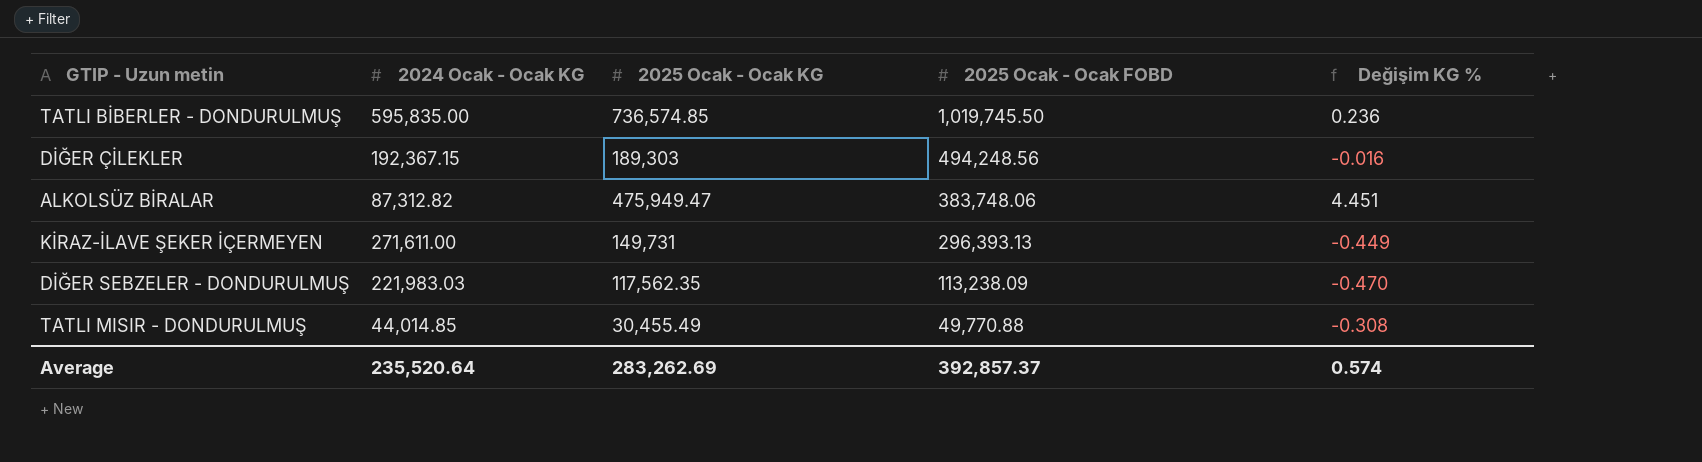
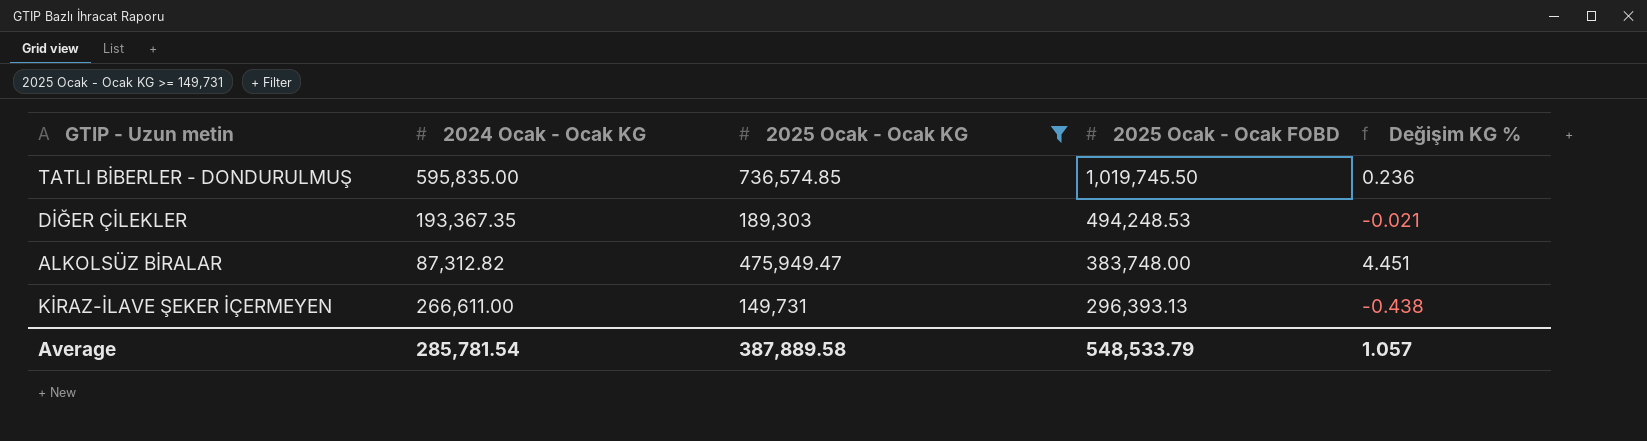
filter: none -> 2025 Ocak - Ocak KG >= 149,731
DİĞER ÇİLEKLER | 2024 Ocak - Ocak KG: 192,367.15 -> 193,367.35
DİĞER ÇİLEKLER | 2025 Ocak - Ocak FOBD: 494,248.56 -> 494,248.53
DİĞER ÇİLEKLER | Değişim KG %: -0.016 -> -0.021
ALKOLSÜZ BİRALAR | 2025 Ocak - Ocak FOBD: 383,748.06 -> 383,748.00
KİRAZ-İLAVE ŞEKER İÇERMEYEN | 2024 Ocak - Ocak KG: 271,611.00 -> 266,611.00
KİRAZ-İLAVE ŞEKER İÇERMEYEN | Değişim KG %: -0.449 -> -0.438
Average | 2024 Ocak - Ocak KG: 235,520.64 -> 285,781.54
Average | 2025 Ocak - Ocak KG: 283,262.69 -> 387,889.58
Average | 2025 Ocak - Ocak FOBD: 392,857.37 -> 548,533.79
Average | Değişim KG %: 0.574 -> 1.057

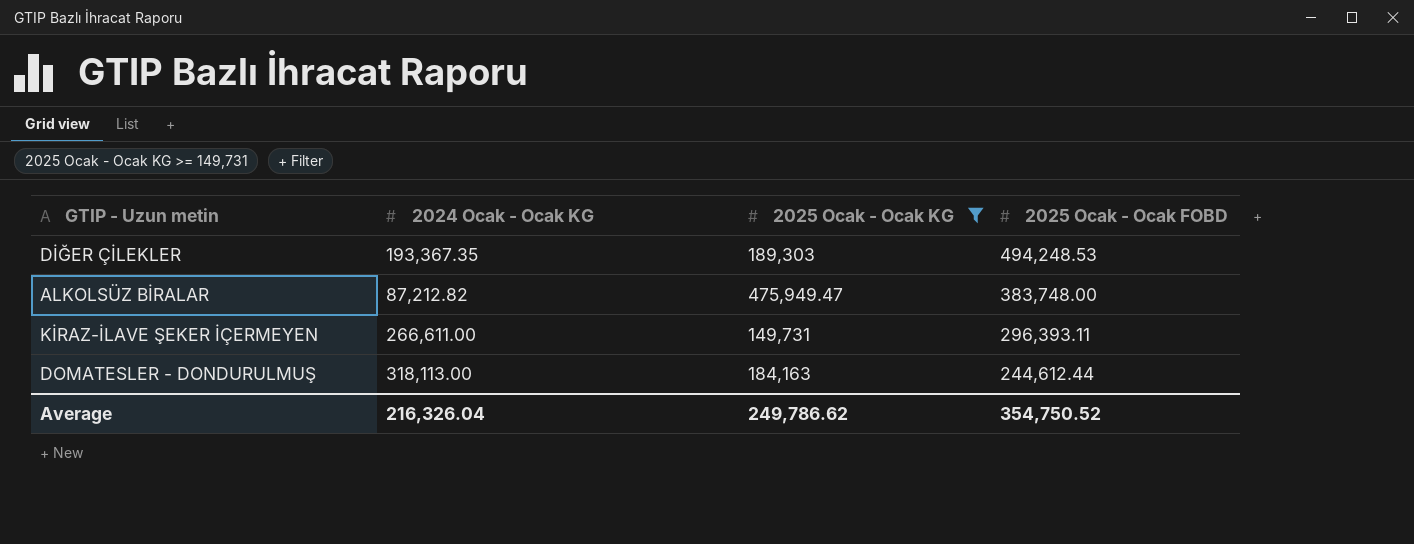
column Değişim KG % | formula: ([2025 Ocak - Ocak KG] - [2024 Ocak - Ocak KG]) / [2024 Ocak - Ocak KG] -> none
row TATLI BİBERLER - DONDURULMUŞ: 595,835.00 | 736,574.85 | 1,019,745.50 | 0.236 -> none
ALKOLSÜZ BİRALAR | 2024 Ocak - Ocak KG: 87,312.82 -> 87,212.82
KİRAZ-İLAVE ŞEKER İÇERMEYEN | 2025 Ocak - Ocak FOBD: 296,393.13 -> 296,393.11
row DOMATESLER - DONDURULMUŞ: none -> 318,113.00 | 184,163 | 244,612.44
Average | 2024 Ocak - Ocak KG: 285,781.54 -> 216,326.04
Average | 2025 Ocak - Ocak KG: 387,889.58 -> 249,786.62
Average | 2025 Ocak - Ocak FOBD: 548,533.79 -> 354,750.52

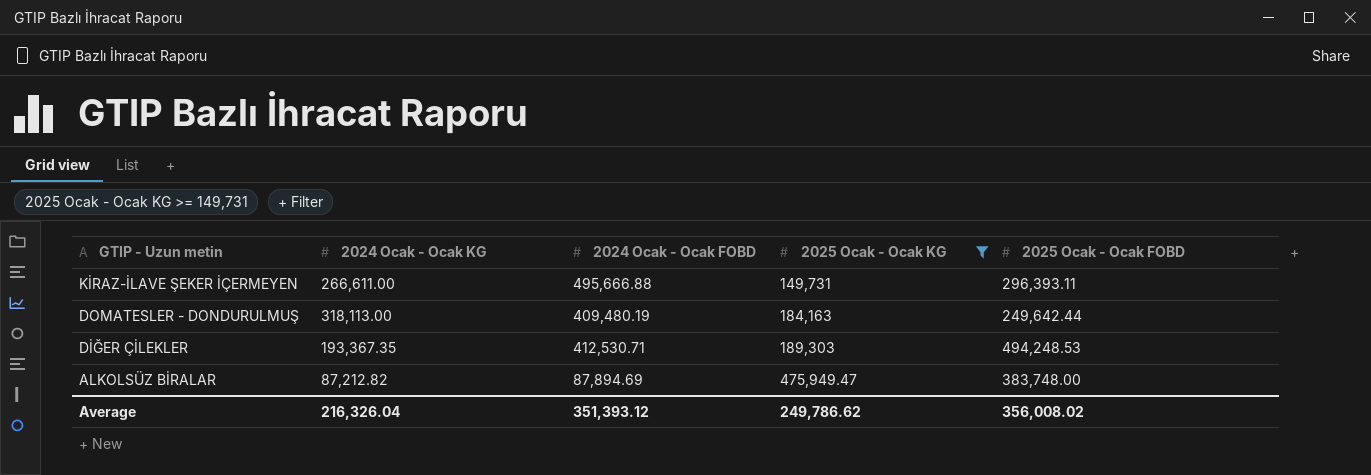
row order: 2025 Ocak - Ocak FOBD descending -> GTIP - Uzun metin descending
column 2024 Ocak - Ocak FOBD | position: none -> 3
DOMATESLER - DONDURULMUŞ | 2025 Ocak - Ocak FOBD: 244,612.44 -> 249,642.44
Average | 2025 Ocak - Ocak FOBD: 354,750.52 -> 356,008.02

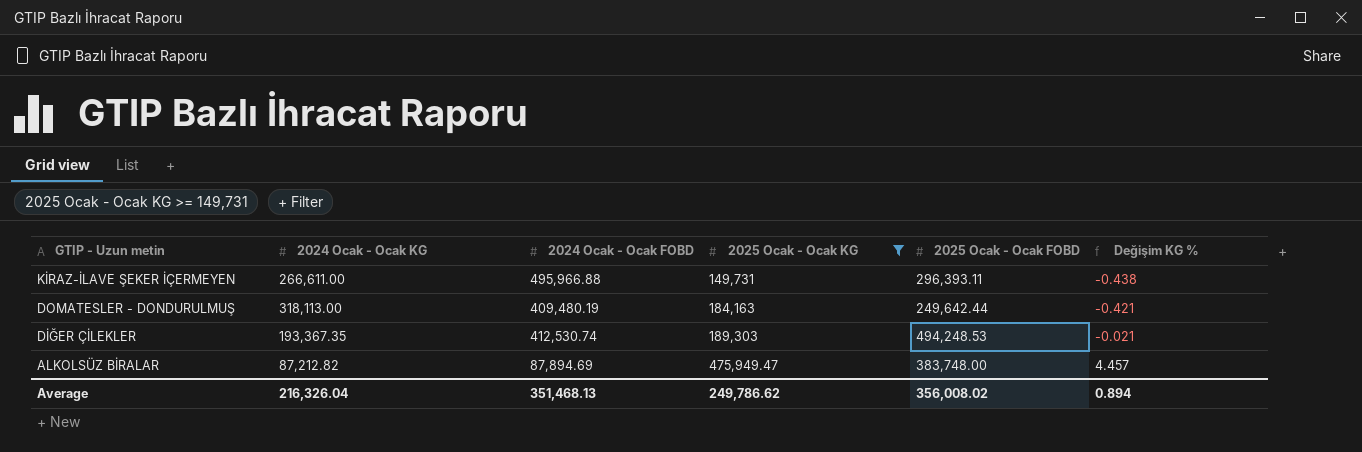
column Değişim KG % | formula: none -> ([2025 Ocak - Ocak KG] - [2024 Ocak - Ocak KG]) / [2024 Ocak - Ocak KG]
KİRAZ-İLAVE ŞEKER İÇERMEYEN | 2024 Ocak - Ocak FOBD: 495,666.88 -> 495,966.88
DİĞER ÇİLEKLER | 2024 Ocak - Ocak FOBD: 412,530.71 -> 412,530.74
Average | 2024 Ocak - Ocak FOBD: 351,393.12 -> 351,468.13

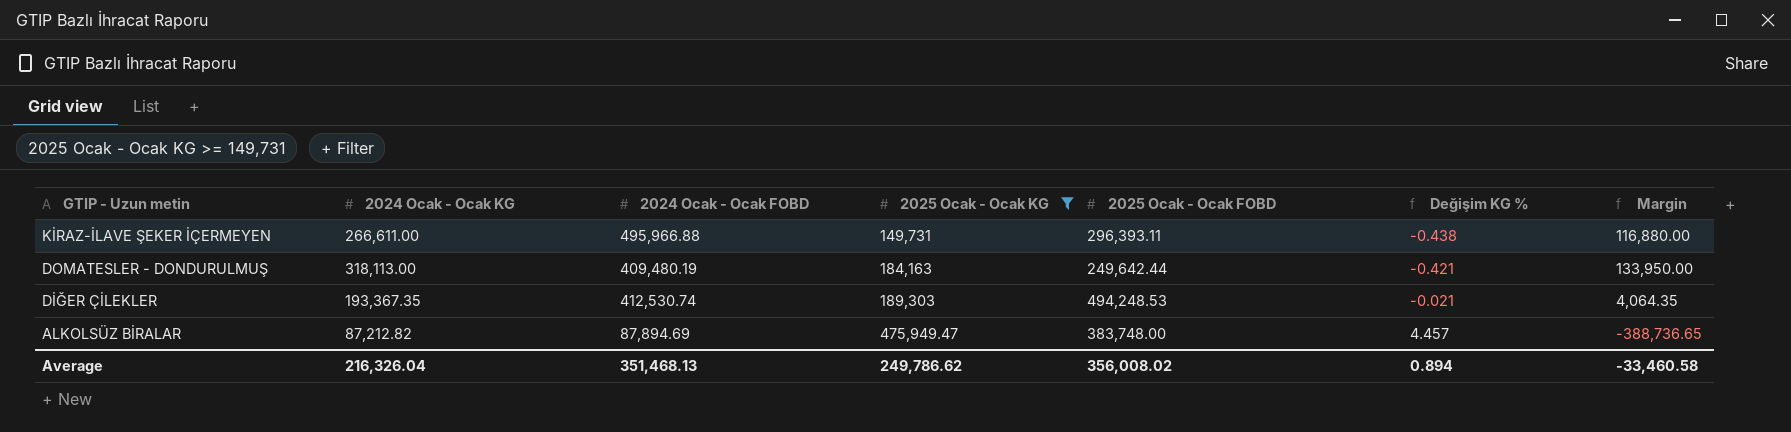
column Margin | formula: none -> [2024 Ocak - Ocak KG] - [2025 Ocak - Ocak KG]

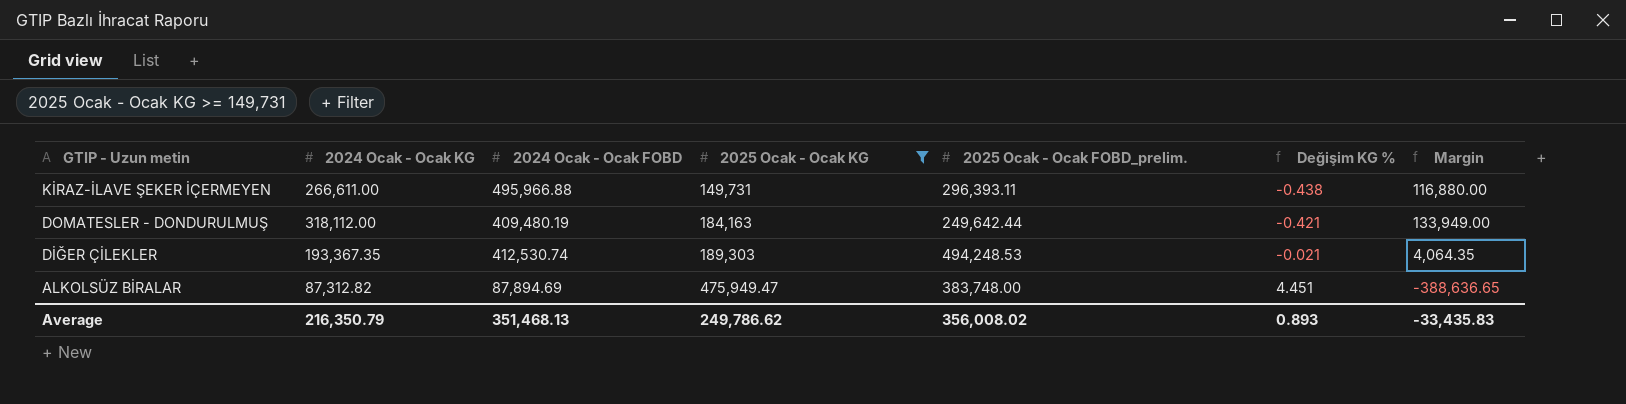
column name: 2025 Ocak - Ocak FOBD -> 2025 Ocak - Ocak FOBD_prelim.
DOMATESLER - DONDURULMUŞ | 2024 Ocak - Ocak KG: 318,113.00 -> 318,112.00
DOMATESLER - DONDURULMUŞ | Margin: 133,950.00 -> 133,949.00
ALKOLSÜZ BİRALAR | 2024 Ocak - Ocak KG: 87,212.82 -> 87,312.82
ALKOLSÜZ BİRALAR | Değişim KG %: 4.457 -> 4.451
ALKOLSÜZ BİRALAR | Margin: -388,736.65 -> -388,636.65
Average | 2024 Ocak - Ocak KG: 216,326.04 -> 216,350.79
Average | Değişim KG %: 0.894 -> 0.893
Average | Margin: -33,460.58 -> -33,435.83

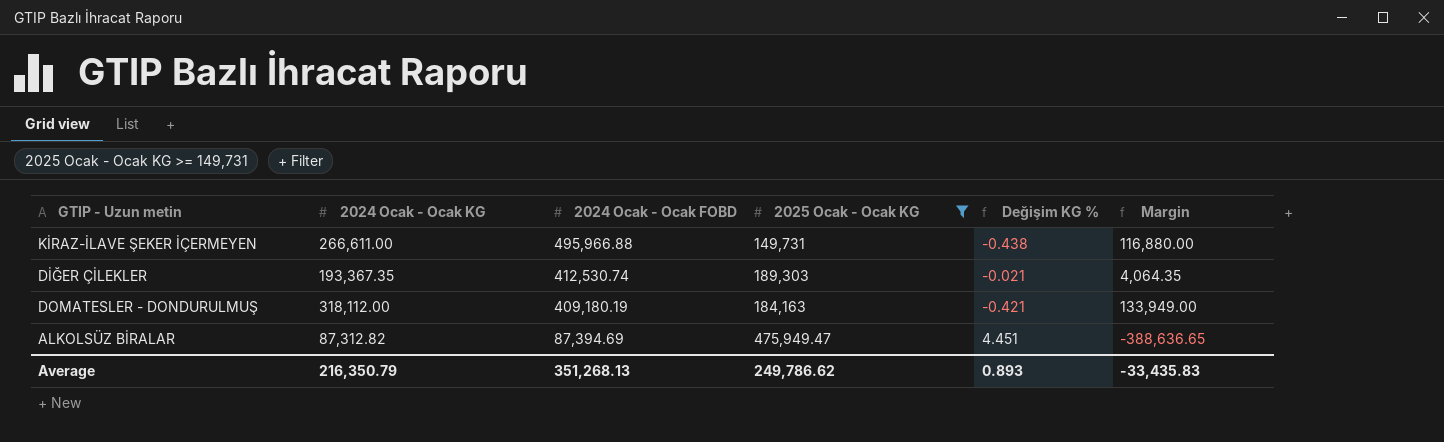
row order: GTIP - Uzun metin descending -> 2024 Ocak - Ocak FOBD descending
column 2025 Ocak - Ocak FOBD_prelim. | position: 5 -> none
DOMATESLER - DONDURULMUŞ | 2024 Ocak - Ocak FOBD: 409,480.19 -> 409,180.19
ALKOLSÜZ BİRALAR | 2024 Ocak - Ocak FOBD: 87,894.69 -> 87,394.69
Average | 2024 Ocak - Ocak FOBD: 351,468.13 -> 351,268.13

